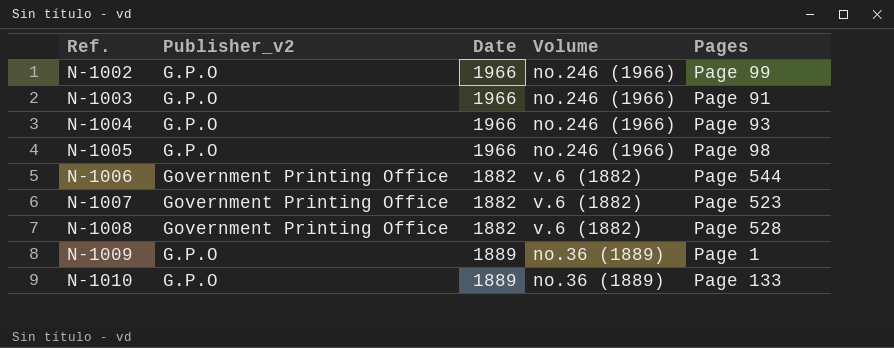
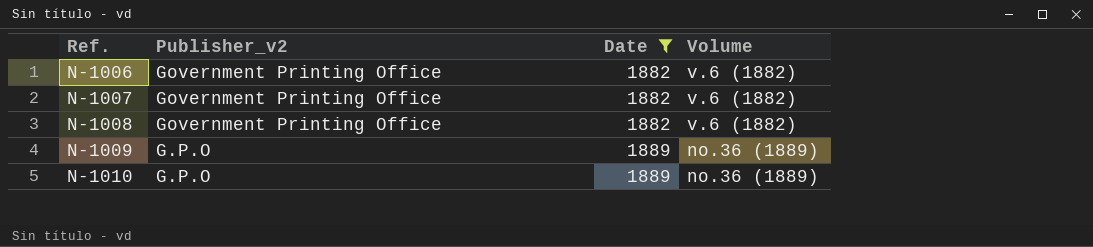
filter: none -> Date != 1966
column Pages | position: 5 -> none

